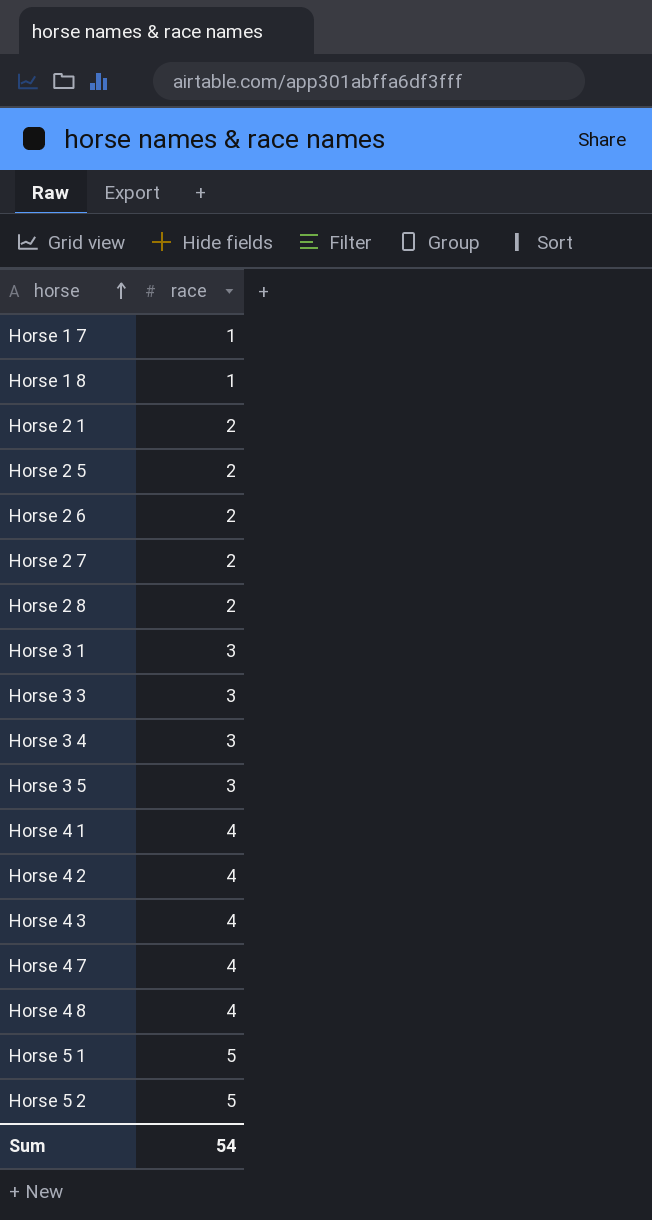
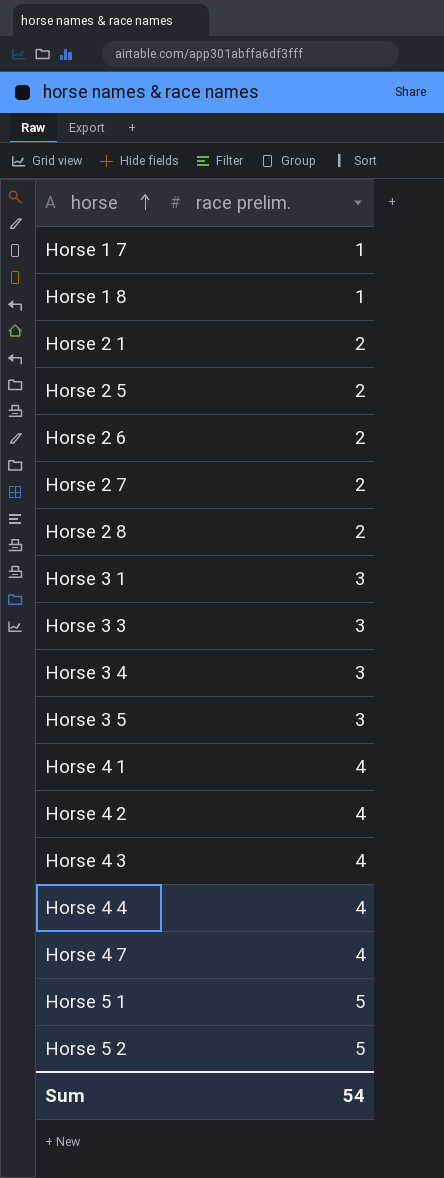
column name: race -> race prelim.
row Horse 4 8: 4 -> none
row Horse 4 4: none -> 4

